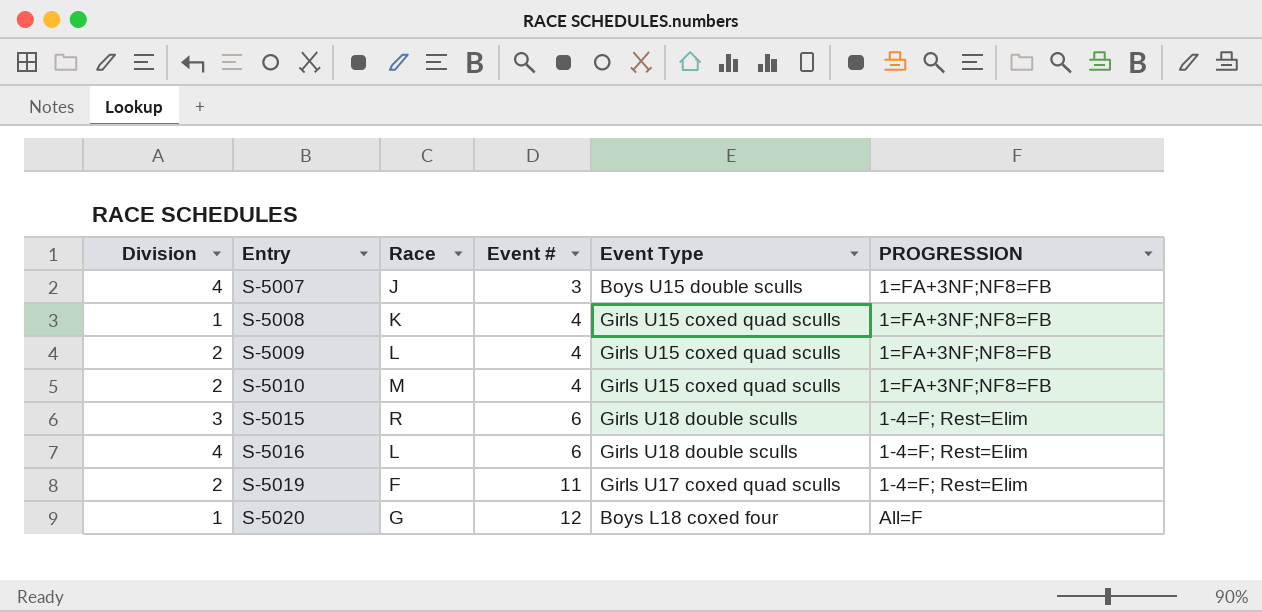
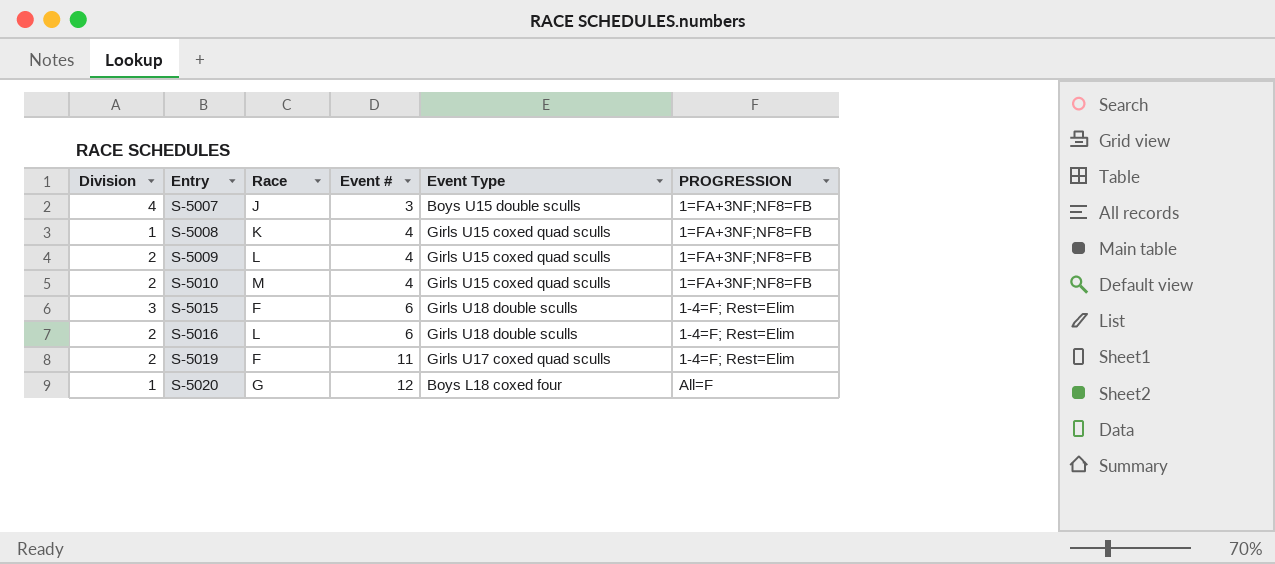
S-5015 | Race: R -> F
S-5016 | Division: 4 -> 2

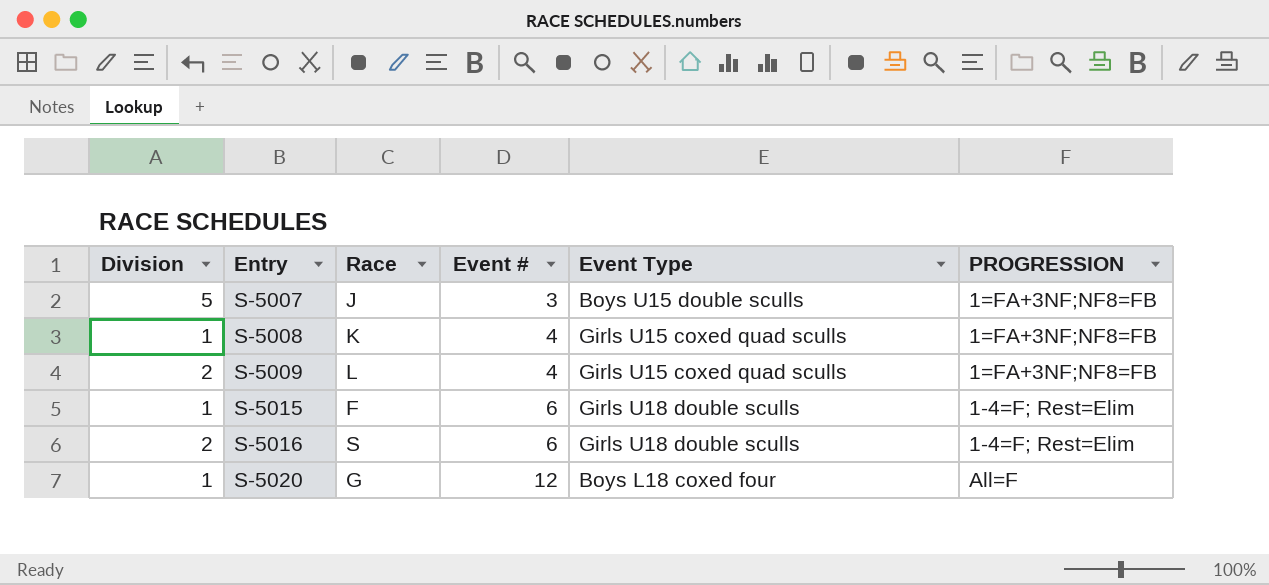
row S-5010: 2 | M | 4 | Girls U15 coxed quad sculls | 1=FA+3NF;NF8=FB -> none
row S-5019: 2 | F | 11 | Girls U17 coxed quad sculls | 1-4=F; Rest=Elim -> none
S-5007 | Division: 4 -> 5
S-5015 | Division: 3 -> 1
S-5016 | Race: L -> S

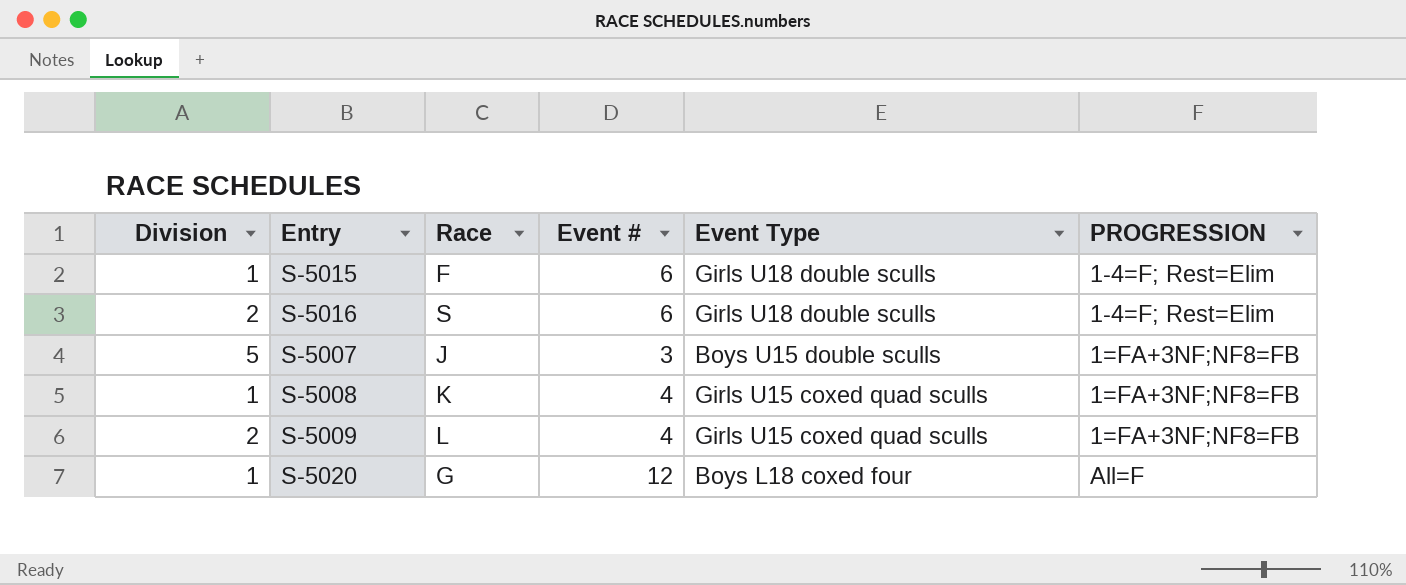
row order: Entry ascending -> PROGRESSION ascending

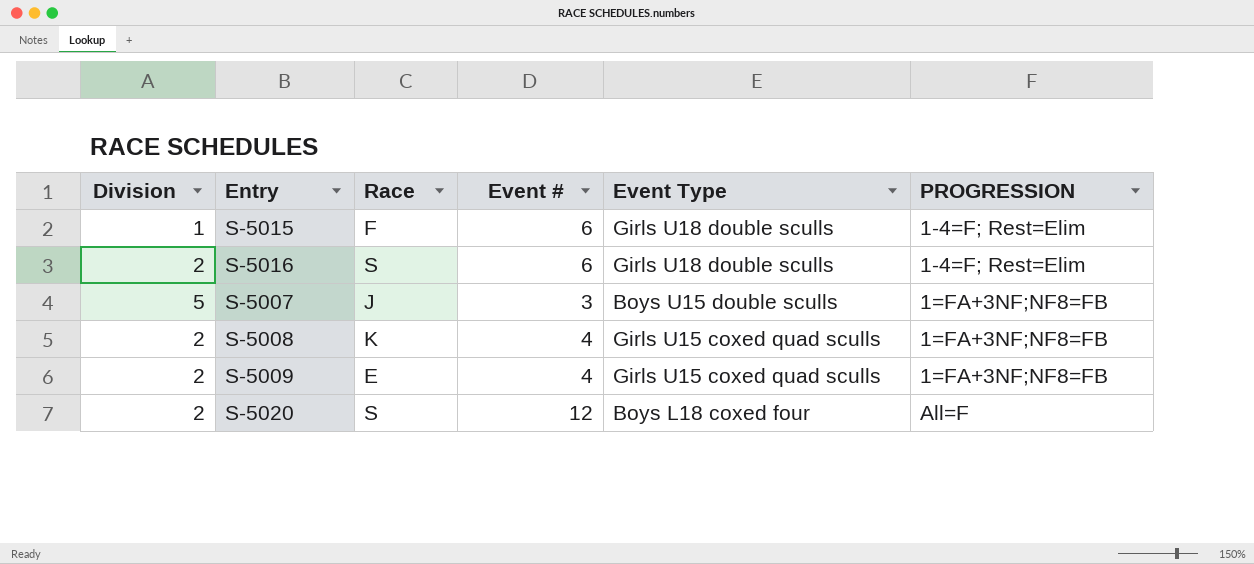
S-5008 | Division: 1 -> 2
S-5009 | Race: L -> E
S-5020 | Division: 1 -> 2
S-5020 | Race: G -> S

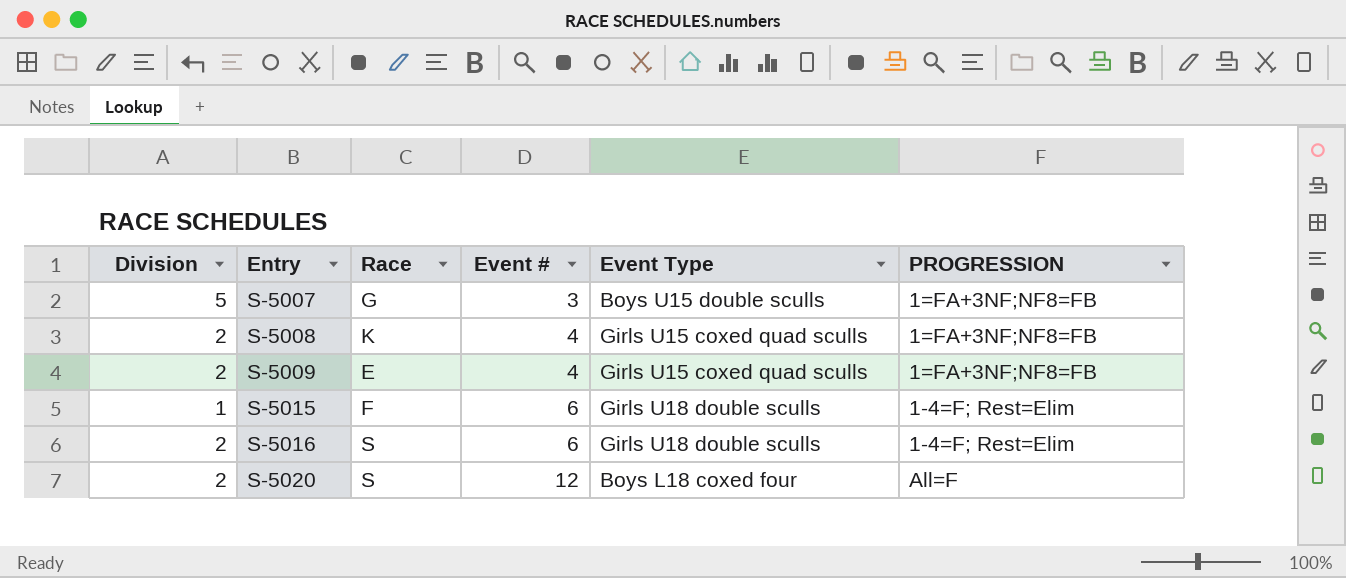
row order: PROGRESSION ascending -> Entry ascending
S-5007 | Race: J -> G

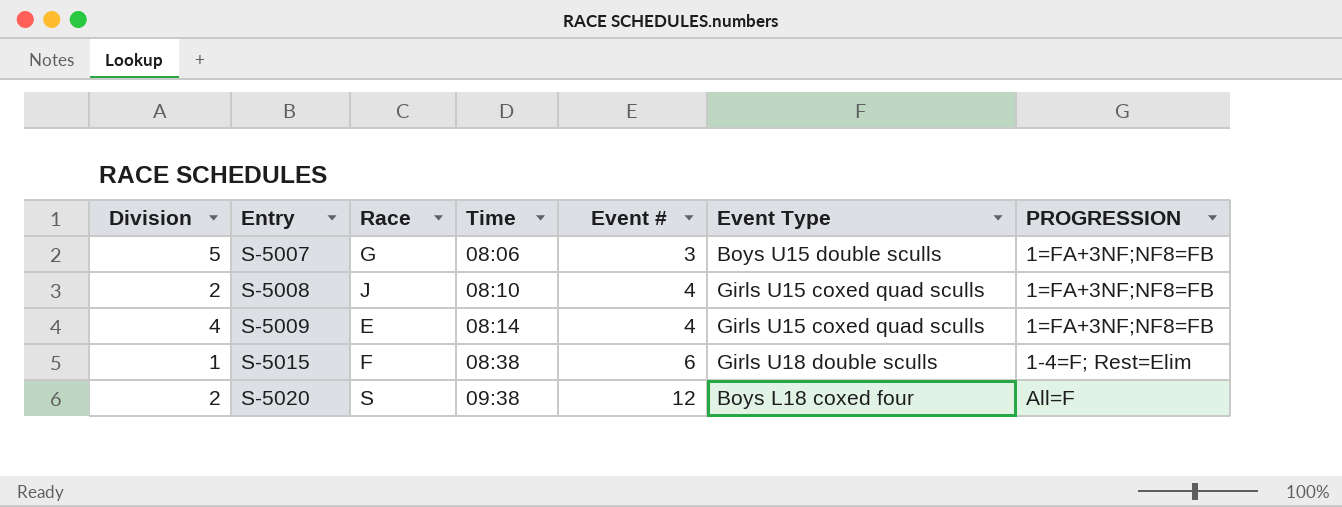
column Time | position: none -> 4
row S-5016: 2 | S | 6 | Girls U18 double sculls | 1-4=F; Rest=Elim -> none
S-5008 | Race: K -> J
S-5009 | Division: 2 -> 4

